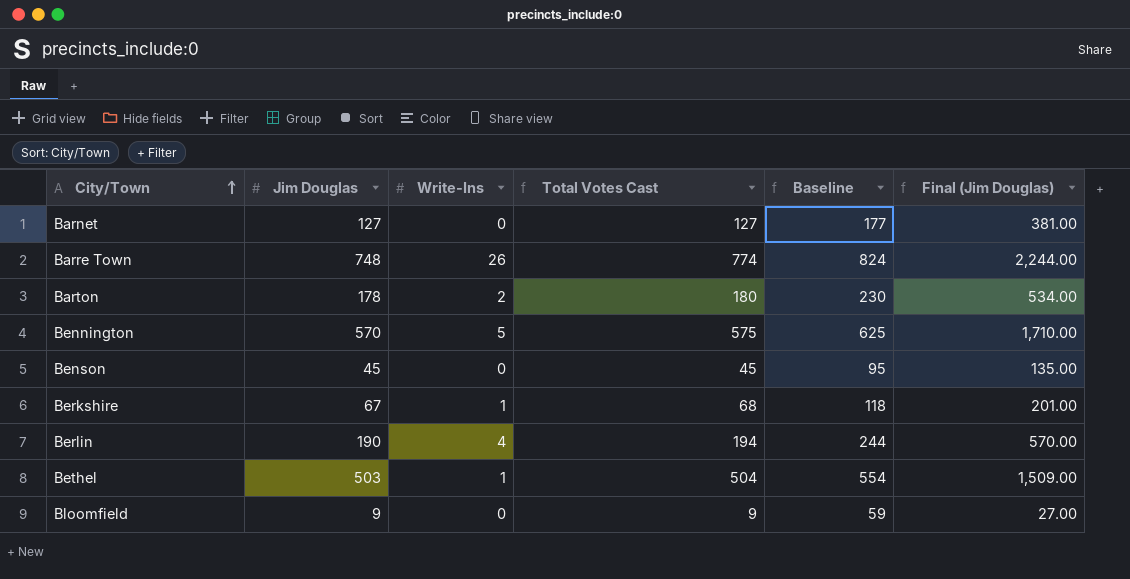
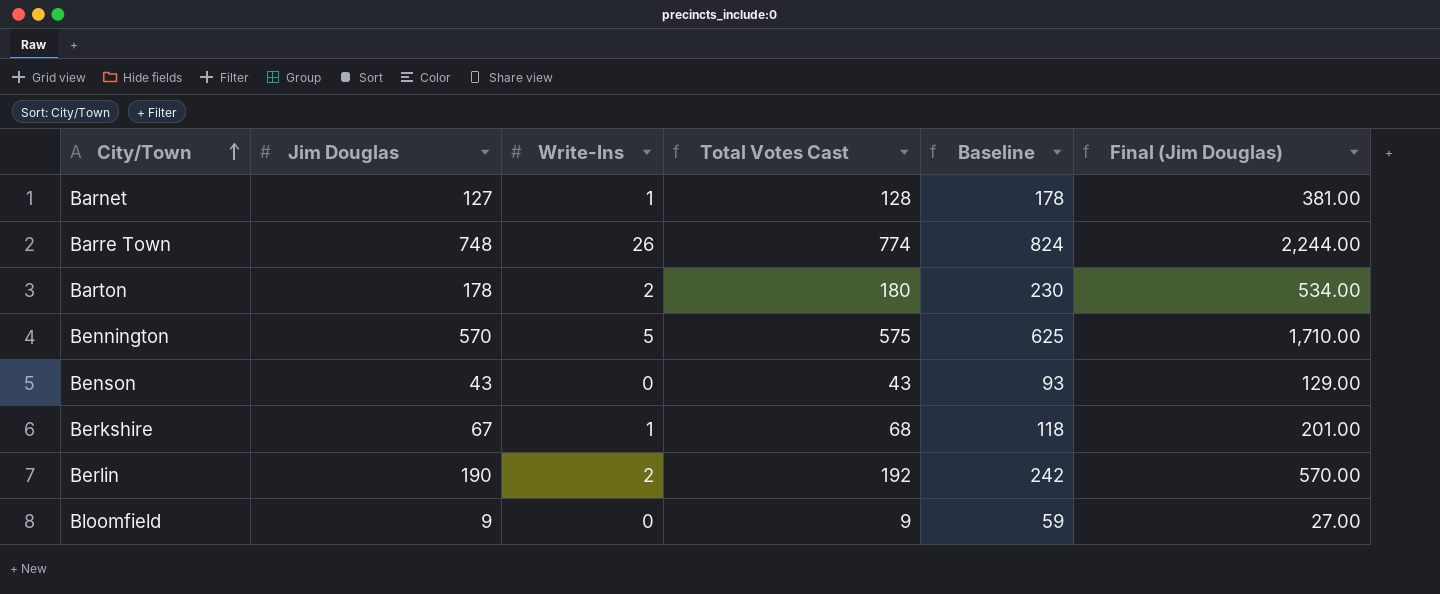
row Bethel: 503 | 1 | 504 | 554 | 1,509.00 -> none
Barnet | Write-Ins: 0 -> 1
Barnet | Total Votes Cast: 127 -> 128
Barnet | Baseline: 177 -> 178
Benson | Jim Douglas: 45 -> 43
Benson | Total Votes Cast: 45 -> 43
Benson | Baseline: 95 -> 93
Benson | Final (Jim Douglas): 135.00 -> 129.00
Berlin | Write-Ins: 4 -> 2
Berlin | Total Votes Cast: 194 -> 192
Berlin | Baseline: 244 -> 242

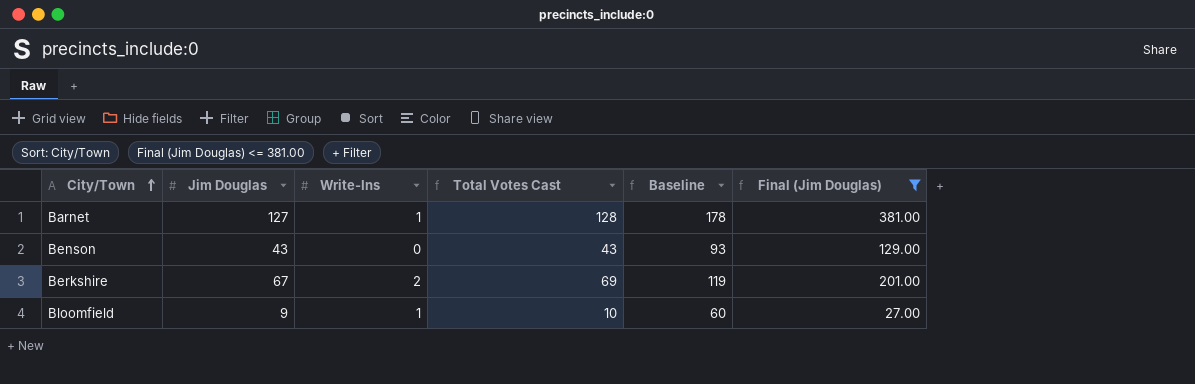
filter: none -> Final (Jim Douglas) <= 381.00
Berkshire | Write-Ins: 1 -> 2
Berkshire | Total Votes Cast: 68 -> 69
Berkshire | Baseline: 118 -> 119
Bloomfield | Write-Ins: 0 -> 1
Bloomfield | Total Votes Cast: 9 -> 10
Bloomfield | Baseline: 59 -> 60

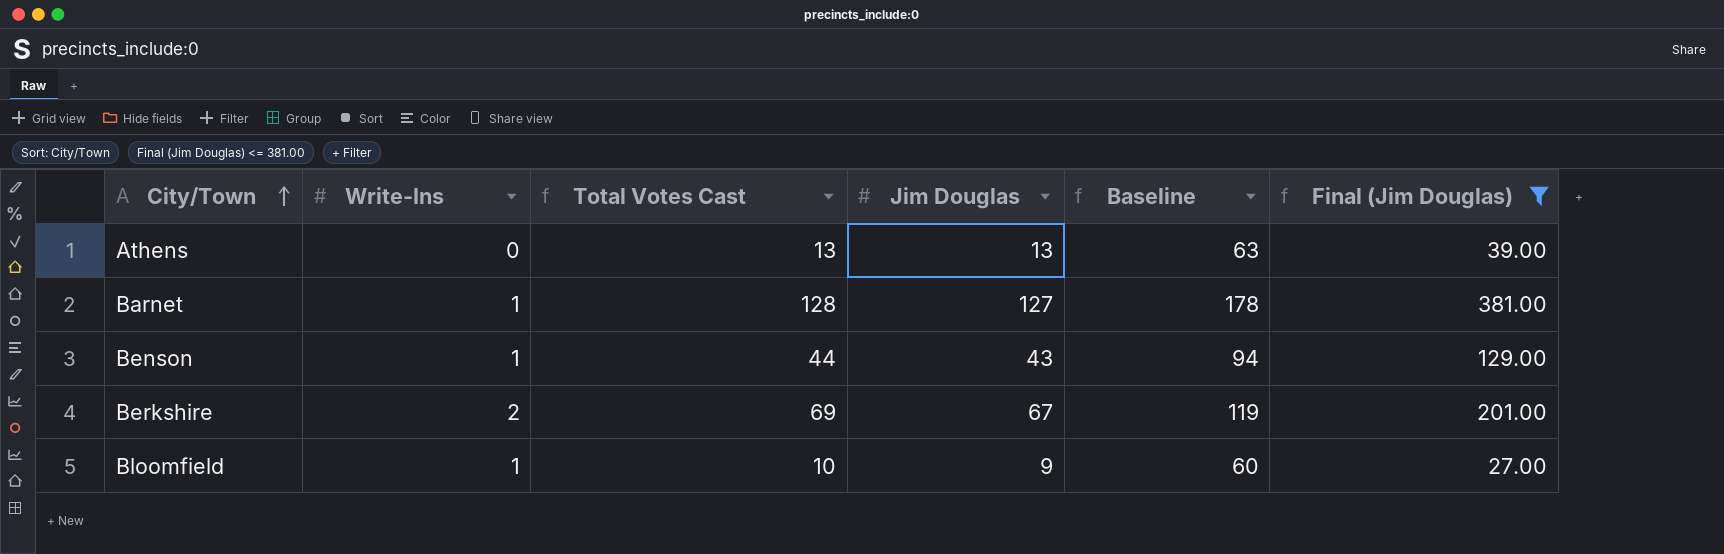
column Jim Douglas | position: 2 -> 4
row Athens: none -> 0 | 13 | 13 | 63 | 39.00
Benson | Write-Ins: 0 -> 1
Benson | Total Votes Cast: 43 -> 44
Benson | Baseline: 93 -> 94

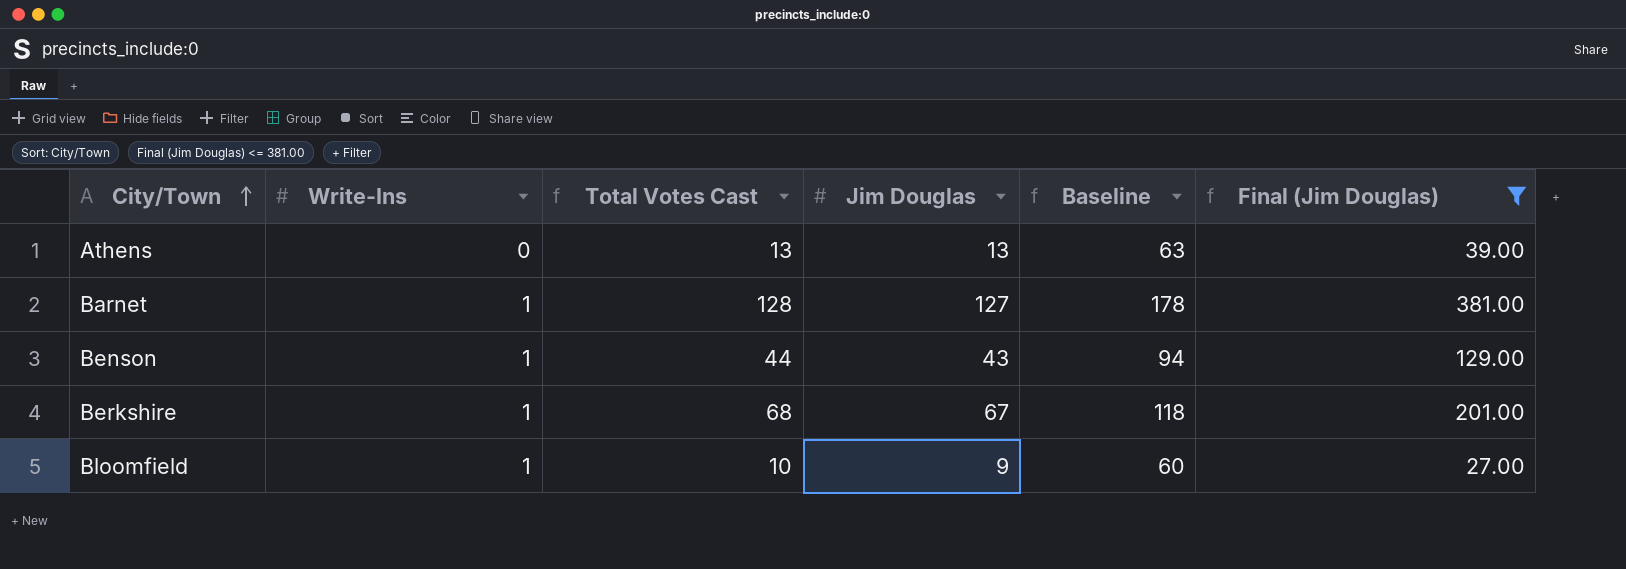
Berkshire | Write-Ins: 2 -> 1
Berkshire | Total Votes Cast: 69 -> 68
Berkshire | Baseline: 119 -> 118

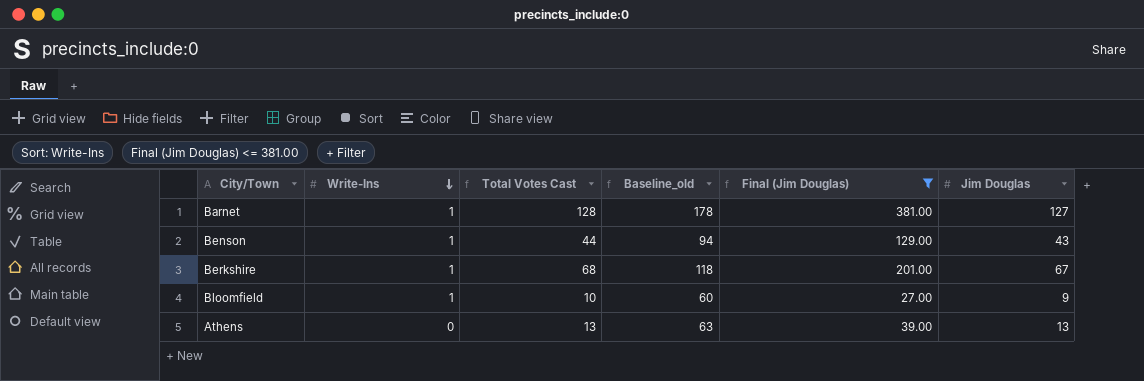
row order: City/Town ascending -> Write-Ins descending
column name: Baseline -> Baseline_old
column Jim Douglas | position: 4 -> 6

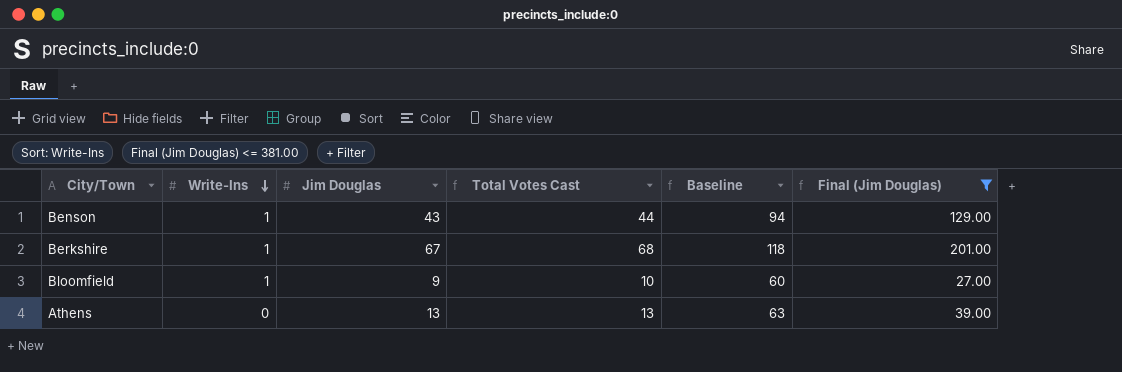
column Jim Douglas | position: 6 -> 3
column name: Baseline_old -> Baseline
row Barnet: 1 | 128 | 178 | 381.00 | 127 -> none

